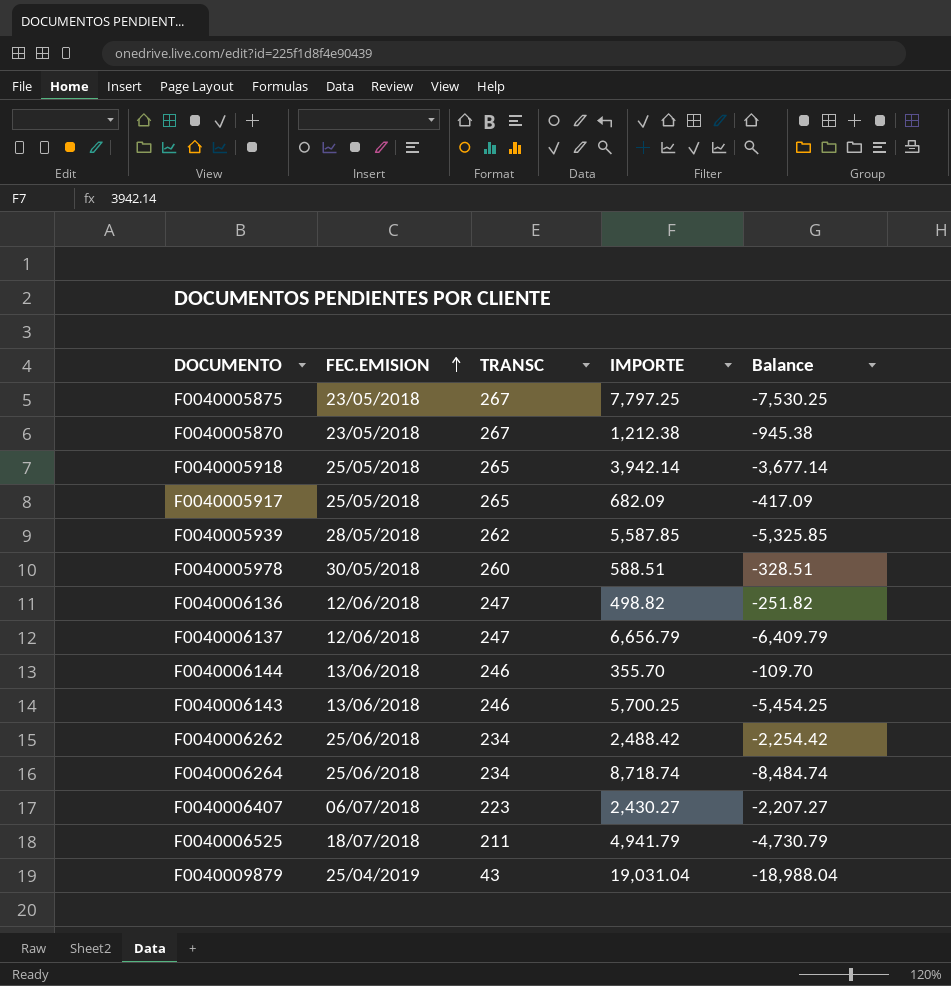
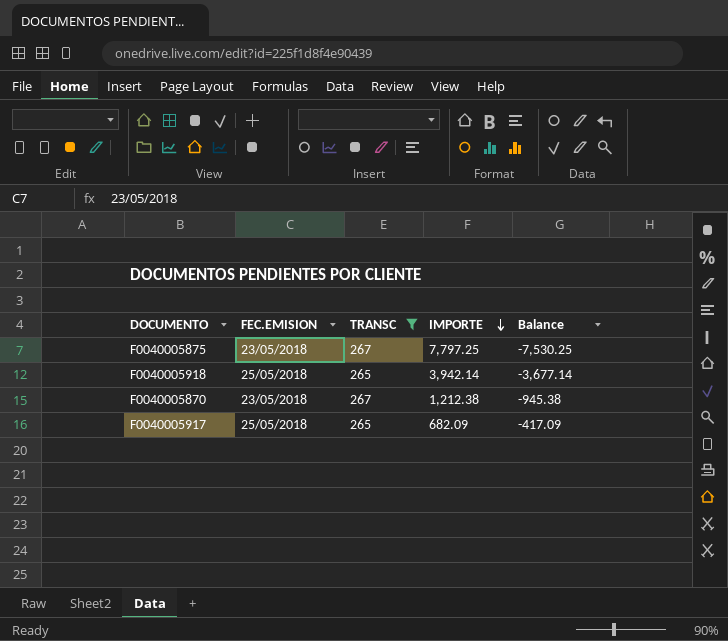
filter: none -> TRANSC >= 265
row order: FEC.EMISION ascending -> IMPORTE descending

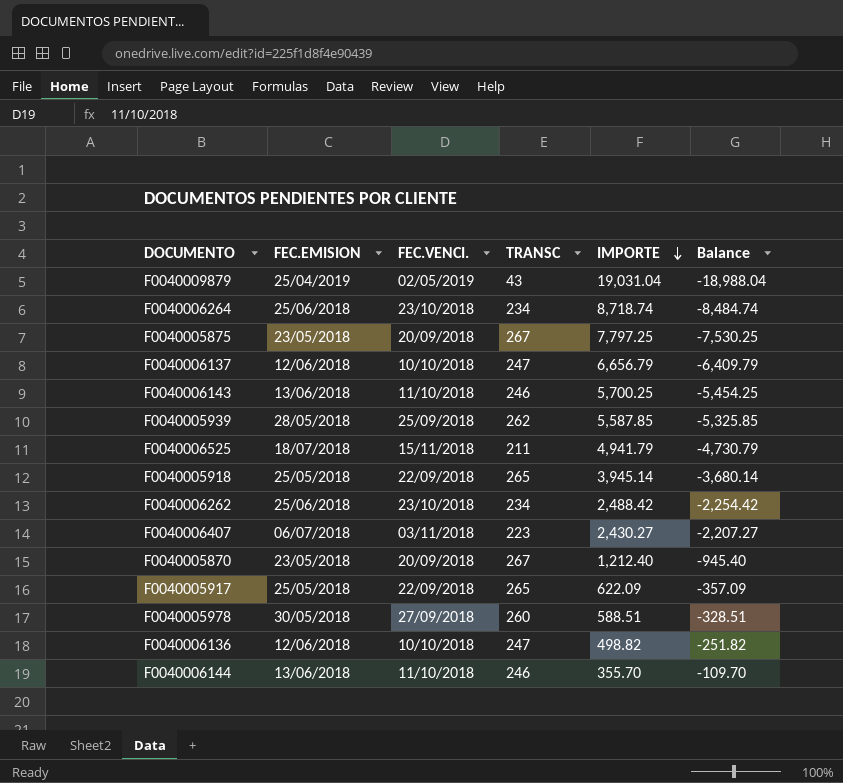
filter: TRANSC >= 265 -> none
column FEC.VENCI. | position: none -> 3
F0040005918 | IMPORTE: 3,942.14 -> 3,945.14
F0040005918 | Balance: -3,677.14 -> -3,680.14
F0040005870 | IMPORTE: 1,212.38 -> 1,212.40
F0040005870 | Balance: -945.38 -> -945.40
F0040005917 | IMPORTE: 682.09 -> 622.09
F0040005917 | Balance: -417.09 -> -357.09

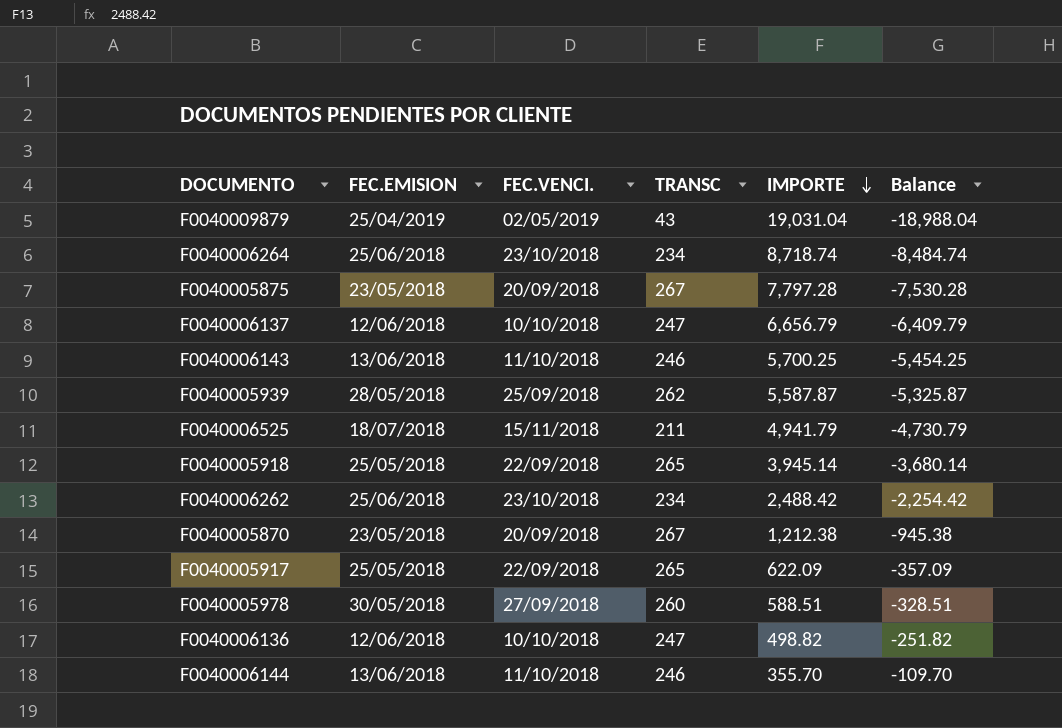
row F0040006407: 06/07/2018 | 03/11/2018 | 223 | 2,430.27 | -2,207.27 -> none
F0040005875 | IMPORTE: 7,797.25 -> 7,797.28
F0040005875 | Balance: -7,530.25 -> -7,530.28
F0040005939 | IMPORTE: 5,587.85 -> 5,587.87
F0040005939 | Balance: -5,325.85 -> -5,325.87
F0040005870 | IMPORTE: 1,212.40 -> 1,212.38
F0040005870 | Balance: -945.40 -> -945.38

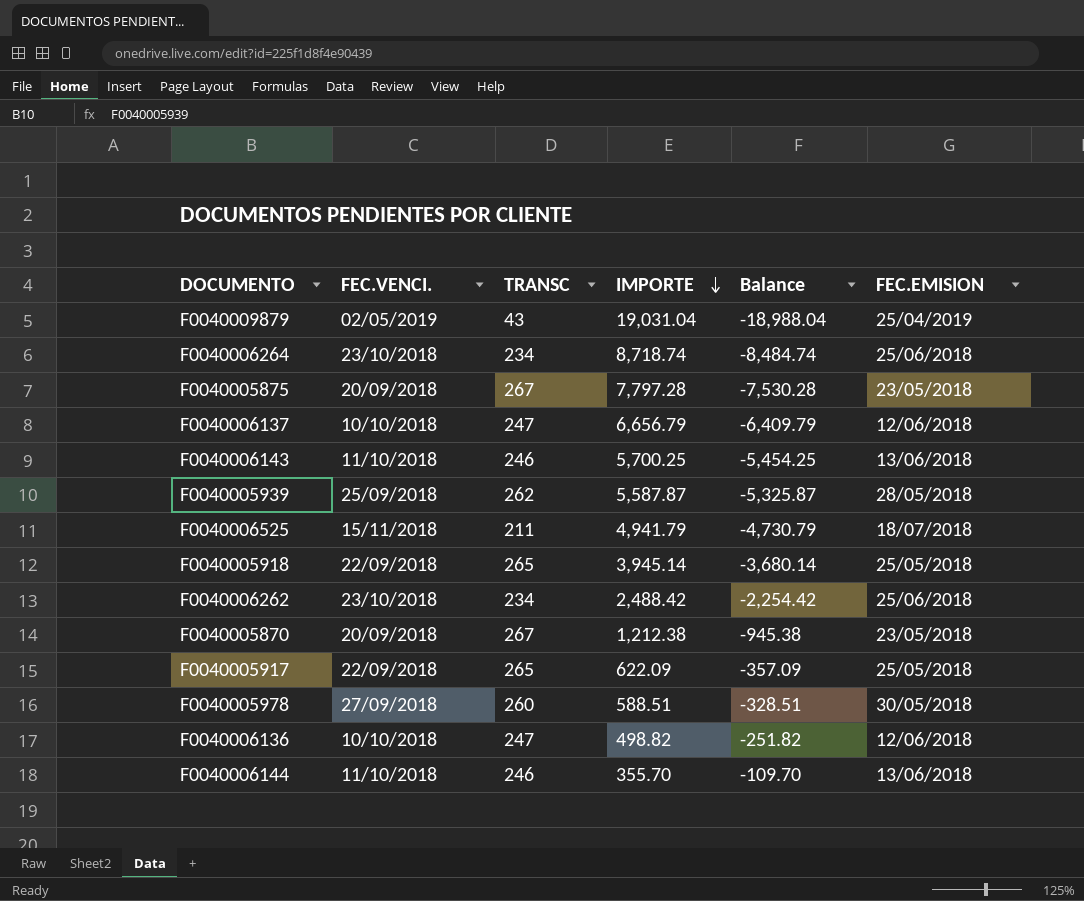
column FEC.EMISION | position: 2 -> 6

